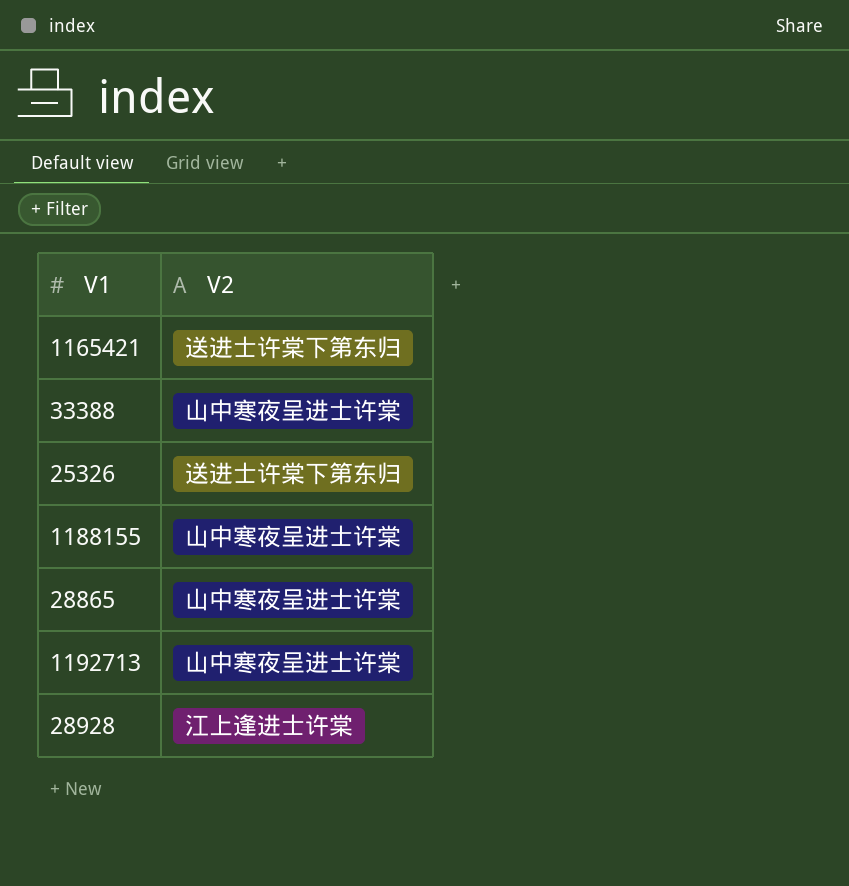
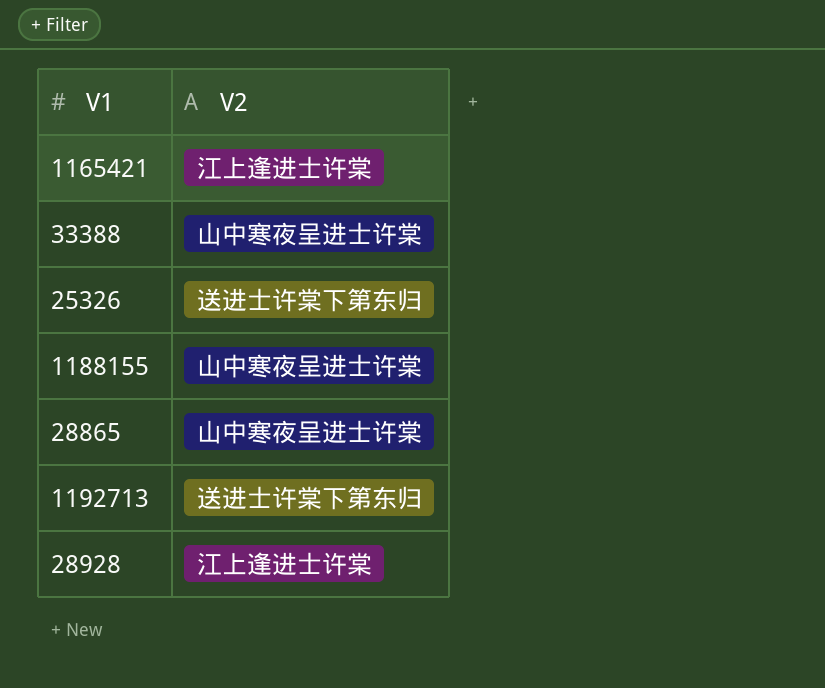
1165421 | V2: 送进士许棠下第东归 -> 江上逢进士许棠
1192713 | V2: 山中寒夜呈进士许棠 -> 送进士许棠下第东归

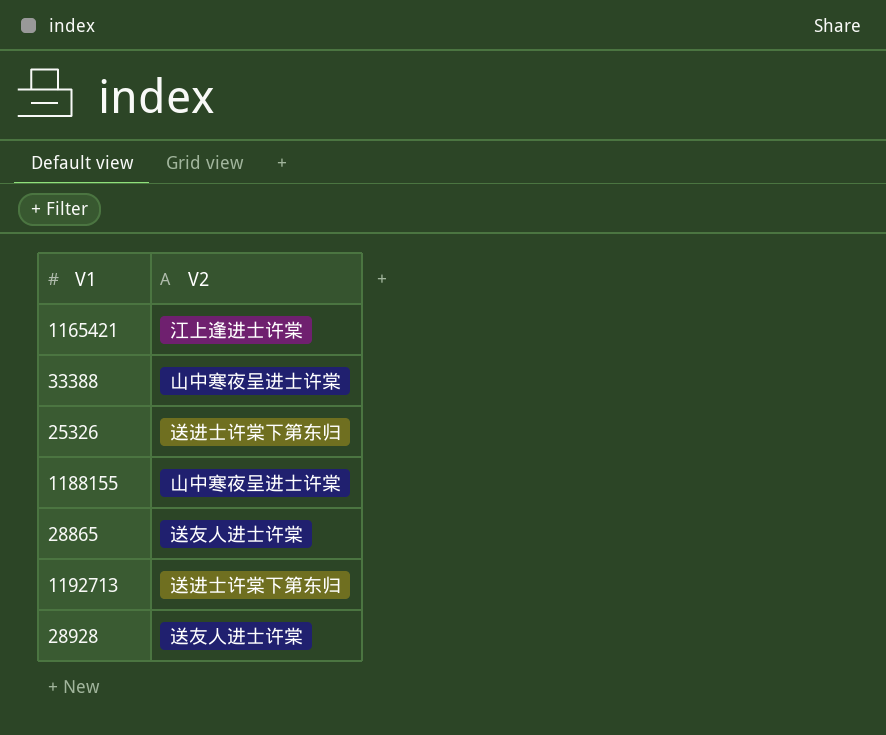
28865 | V2: 山中寒夜呈进士许棠 -> 送友人进士许棠
28928 | V2: 江上逢进士许棠 -> 送友人进士许棠

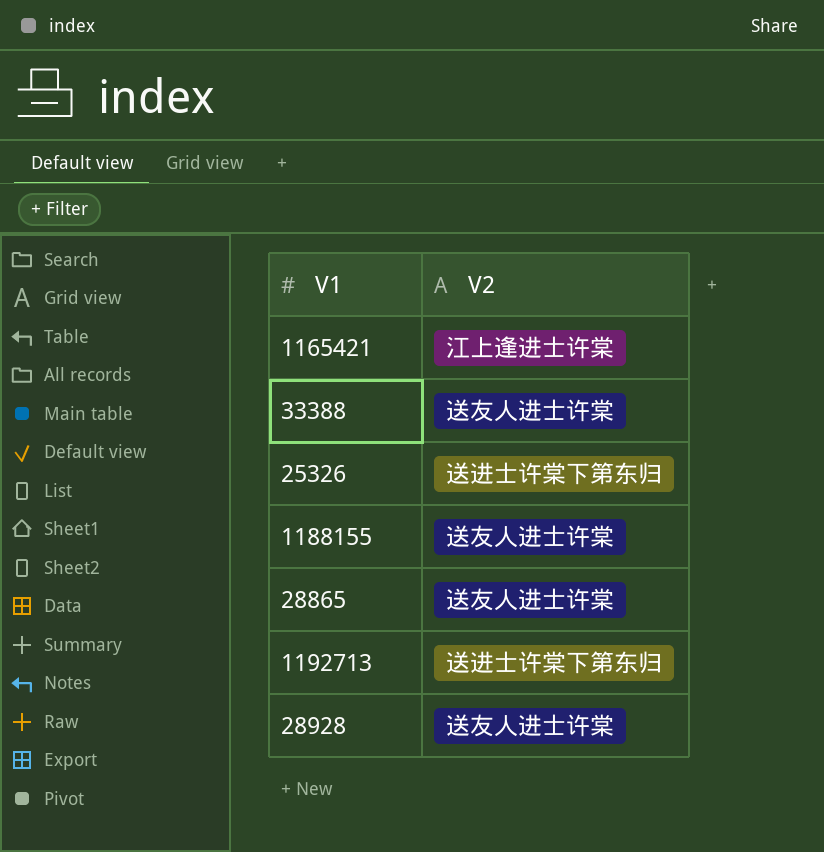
33388 | V2: 山中寒夜呈进士许棠 -> 送友人进士许棠
1188155 | V2: 山中寒夜呈进士许棠 -> 送友人进士许棠

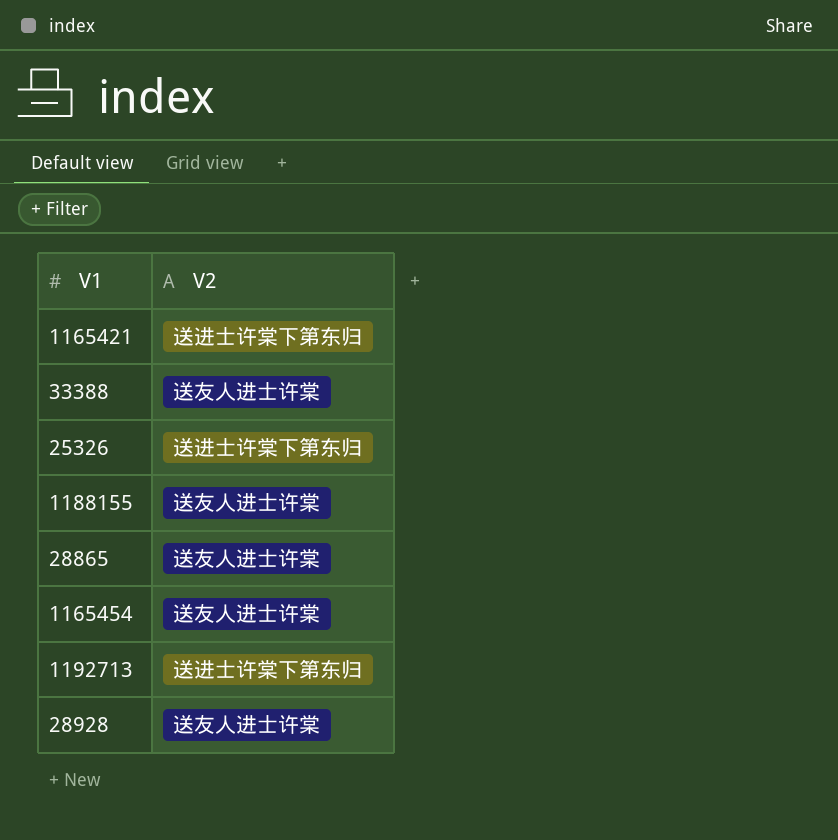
1165421 | V2: 江上逢进士许棠 -> 送进士许棠下第东归
row 1165454: none -> 送友人进士许棠

